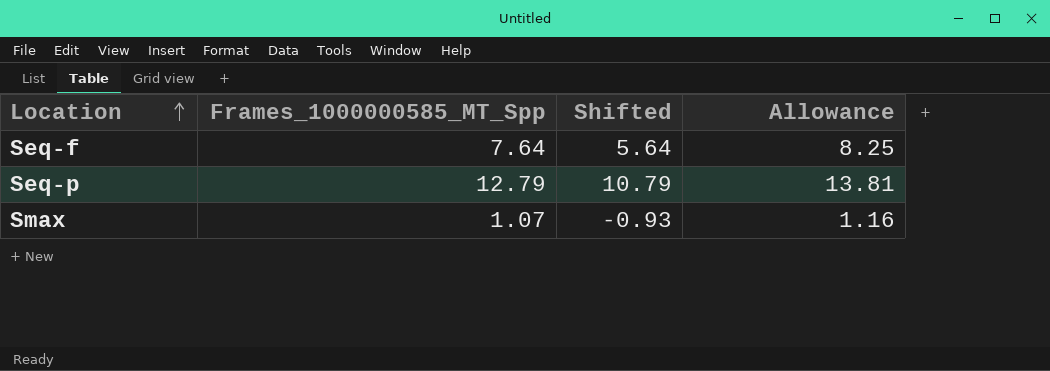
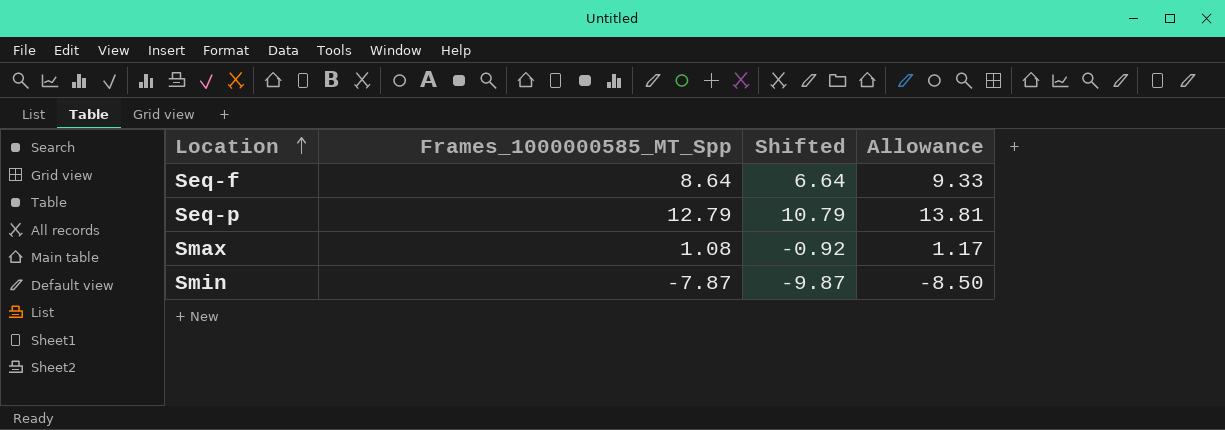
Seq-f | Frames_1000000585_MT_Spp: 7.64 -> 8.64
Seq-f | Shifted: 5.64 -> 6.64
Seq-f | Allowance: 8.25 -> 9.33
Smax | Frames_1000000585_MT_Spp: 1.07 -> 1.08
Smax | Shifted: -0.93 -> -0.92
Smax | Allowance: 1.16 -> 1.17
row Smin: none -> -7.87 | -9.87 | -8.50

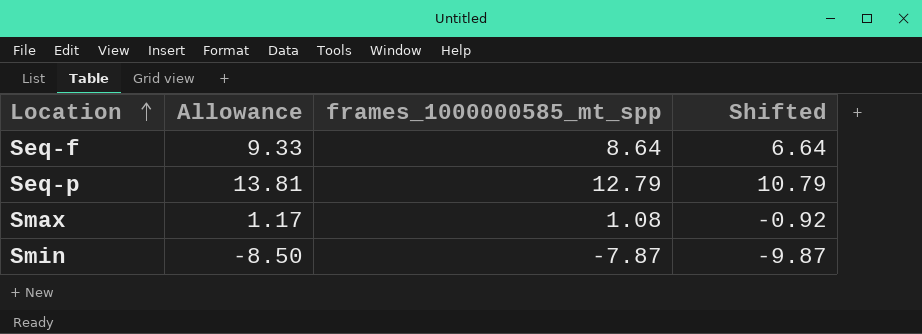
column Allowance | position: 4 -> 2
column name: Frames_1000000585_MT_Spp -> frames_1000000585_mt_spp

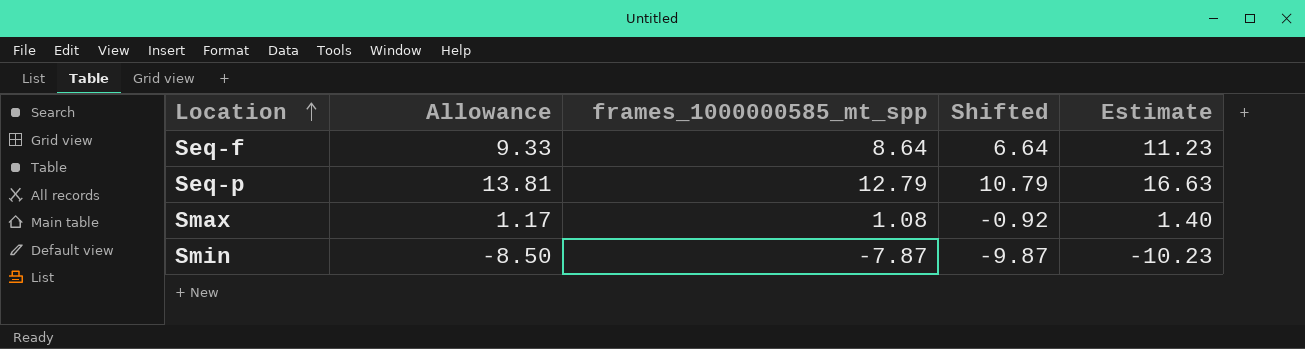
column Estimate | formula: none -> [frames_1000000585_mt_spp] * 1.3

